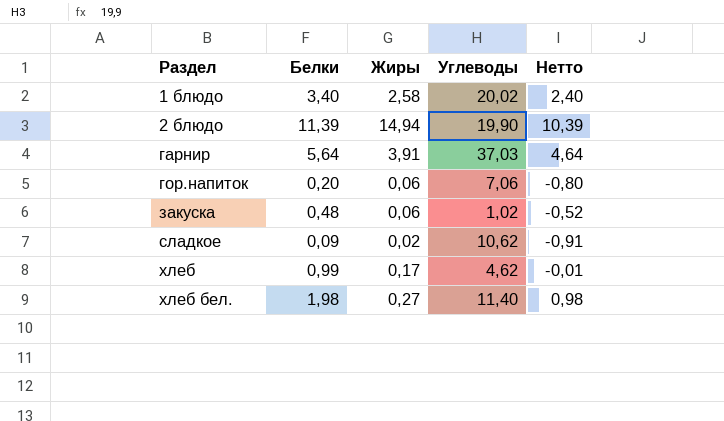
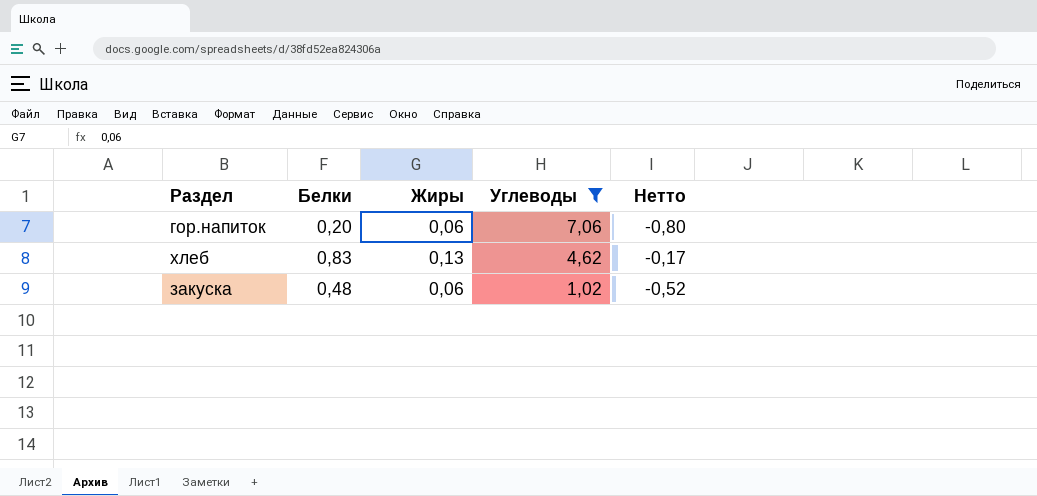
filter: none -> Углеводы <= 7,06
row order: Раздел ascending -> Углеводы descending
хлеб | Белки: 0,99 -> 0,83
хлеб | Жиры: 0,17 -> 0,13
хлеб | Нетто: -0,01 -> -0,17

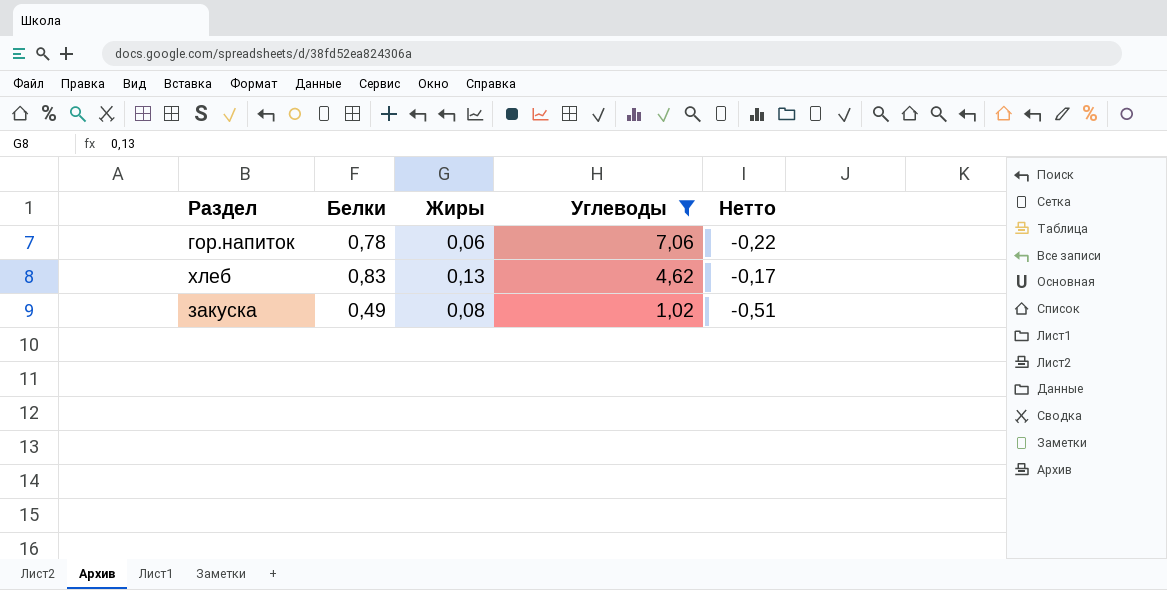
гор.напиток | Белки: 0,20 -> 0,78
гор.напиток | Нетто: -0,80 -> -0,22
закуска | Белки: 0,48 -> 0,49
закуска | Жиры: 0,06 -> 0,08
закуска | Нетто: -0,52 -> -0,51

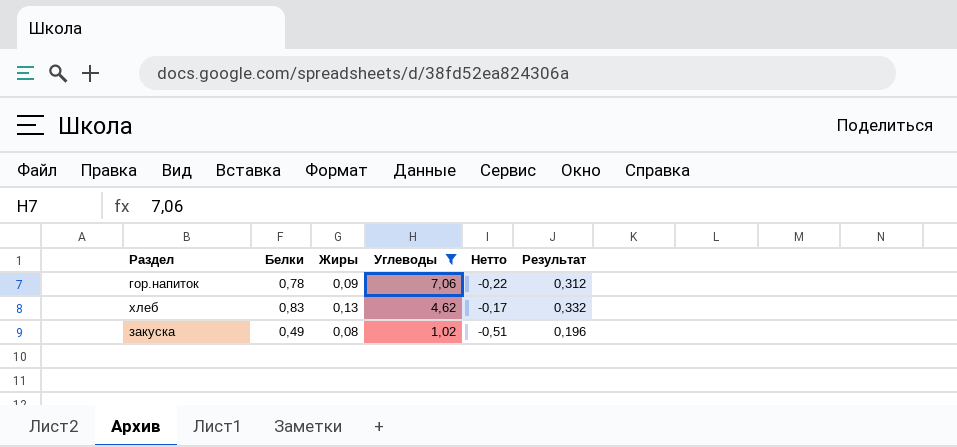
column Результат | formula: none -> [Белки] * 0,4
гор.напиток | Жиры: 0,06 -> 0,09

